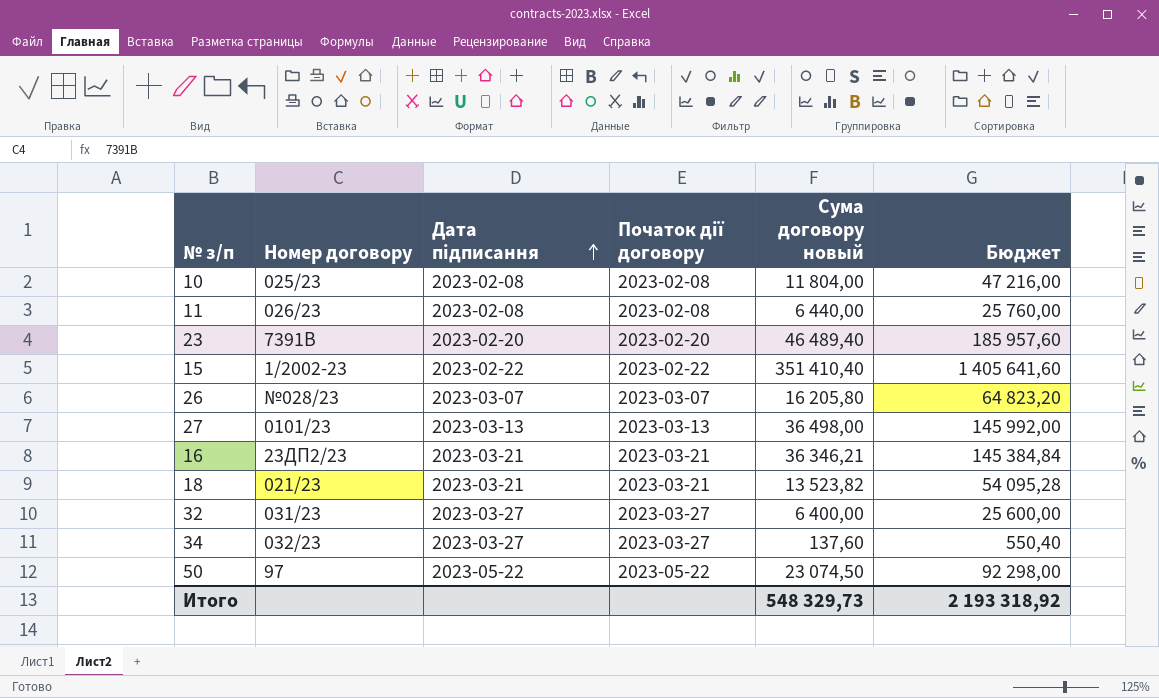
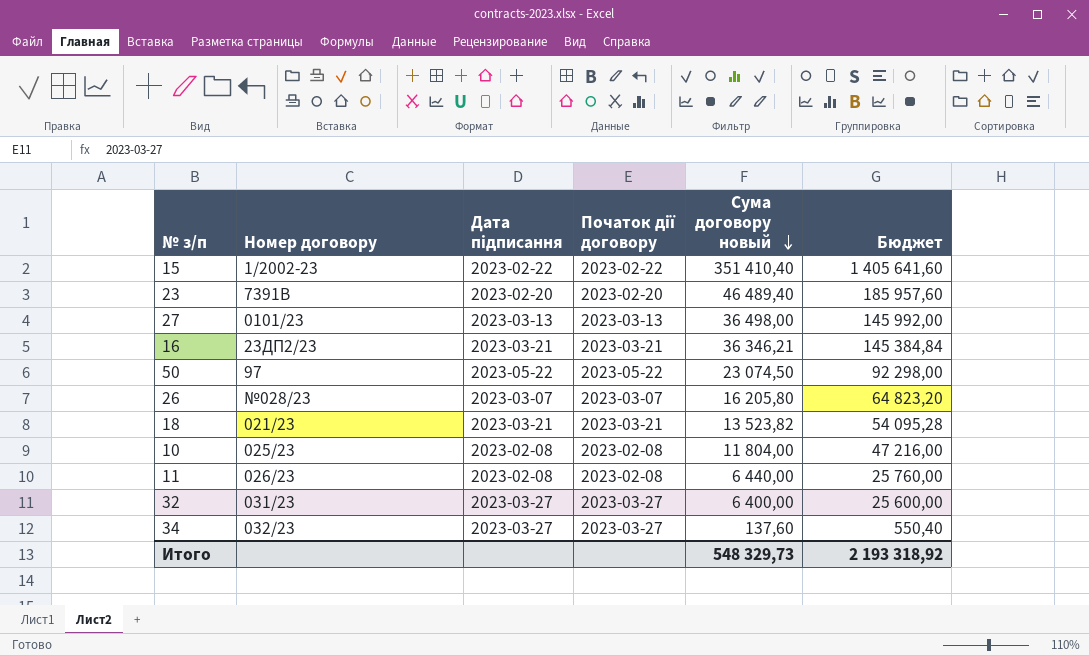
row order: Дата підписання ascending -> Сума договору новый descending

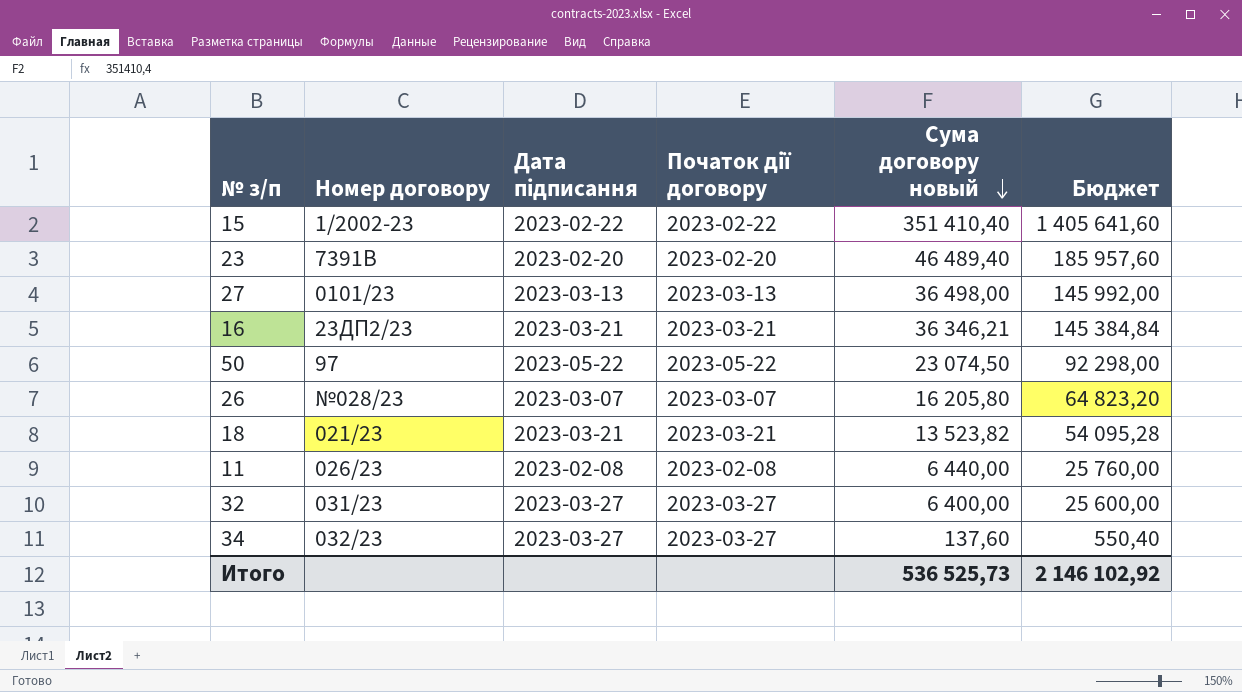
row 10: 025/23 | 2023-02-08 | 2023-02-08 | 11 804,00 | 47 216,00 -> none
Итого | Сума договору новый: 548 329,73 -> 536 525,73
Итого | Бюджет: 2 193 318,92 -> 2 146 102,92

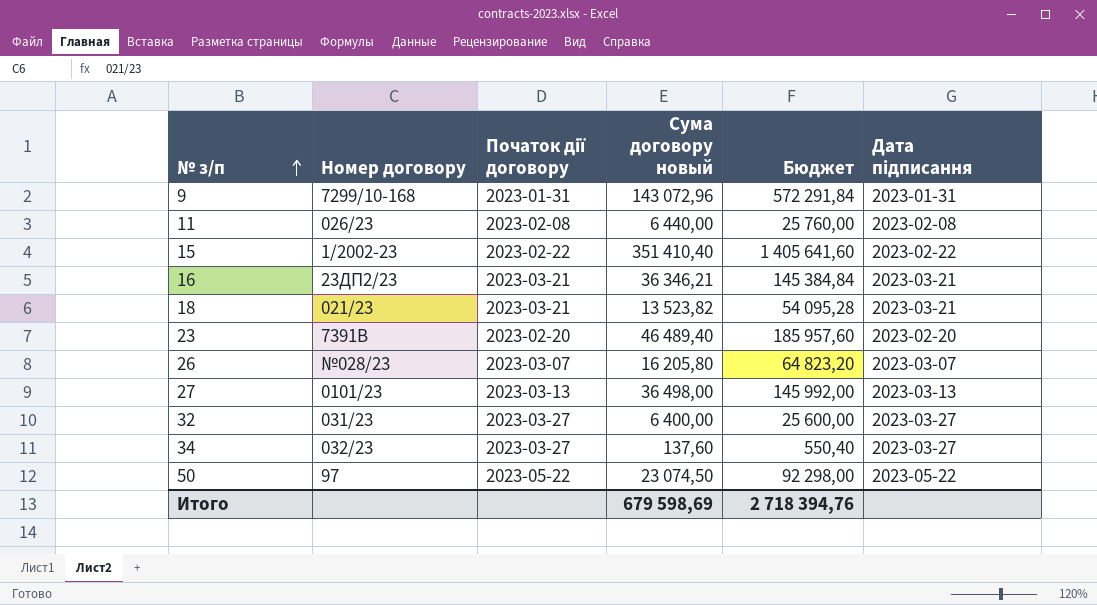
row order: Сума договору новый descending -> № з/п ascending
column Дата підписання | position: 3 -> 6
row 9: none -> 7299/10-168 | 2023-01-31 | 143 072,96 | 572 291,84 | 2023-01-31
Итого | Сума договору новый: 536 525,73 -> 679 598,69
Итого | Бюджет: 2 146 102,92 -> 2 718 394,76

